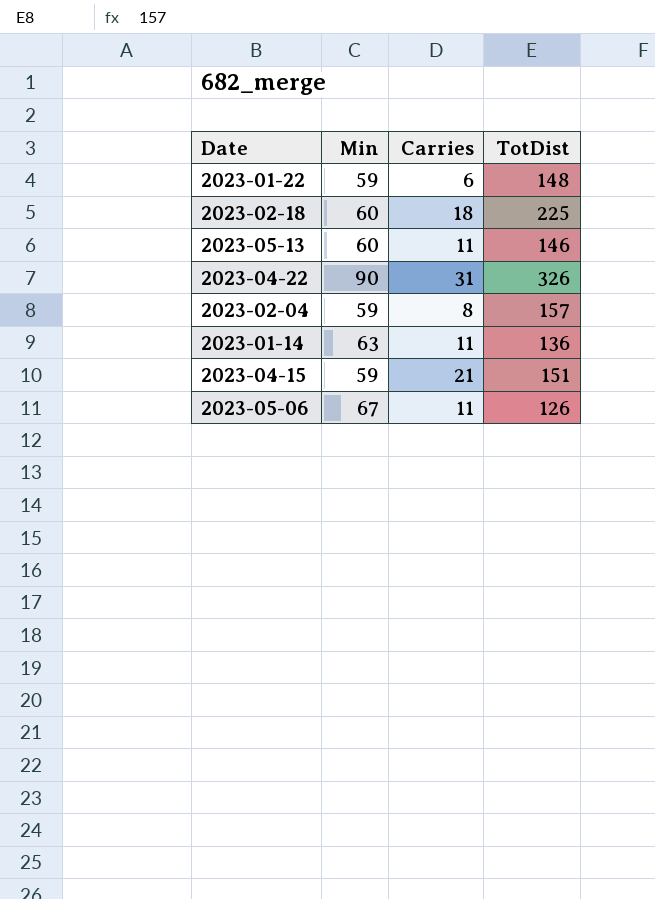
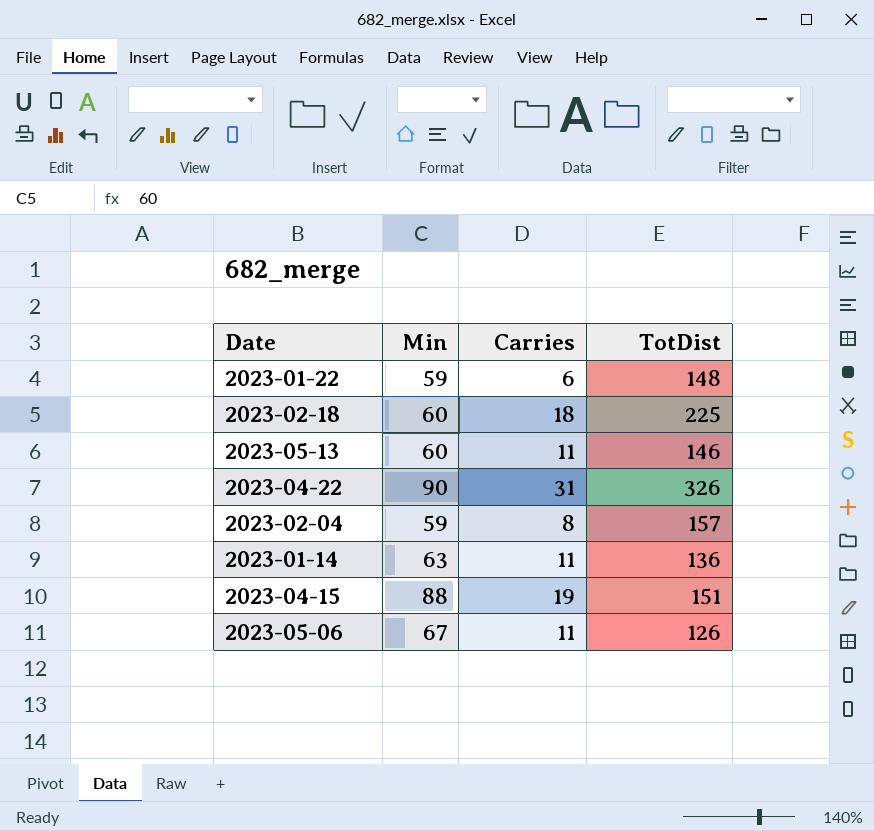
2023-04-15 | Min: 59 -> 88
2023-04-15 | Carries: 21 -> 19

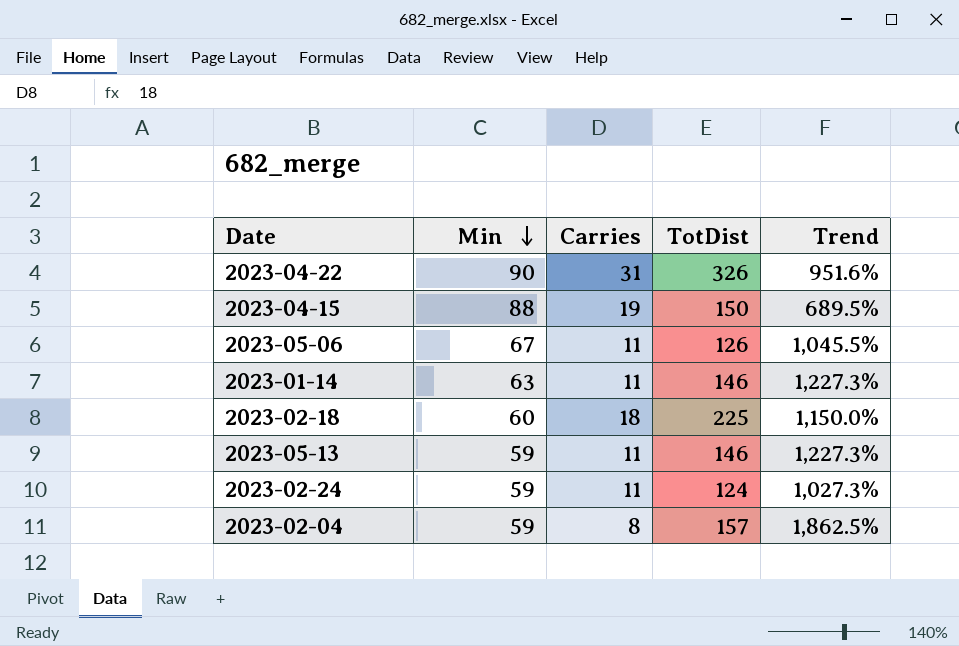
row order: none -> Min descending
column Trend | formula: none -> ([TotDist] - [Carries]) / [Carries]
row 2023-01-22: 59 | 6 | 148 -> none
2023-04-15 | TotDist: 151 -> 150
2023-01-14 | TotDist: 136 -> 146
2023-05-13 | Min: 60 -> 59
row 2023-02-24: none -> 59 | 11 | 124 | 1,027.3%

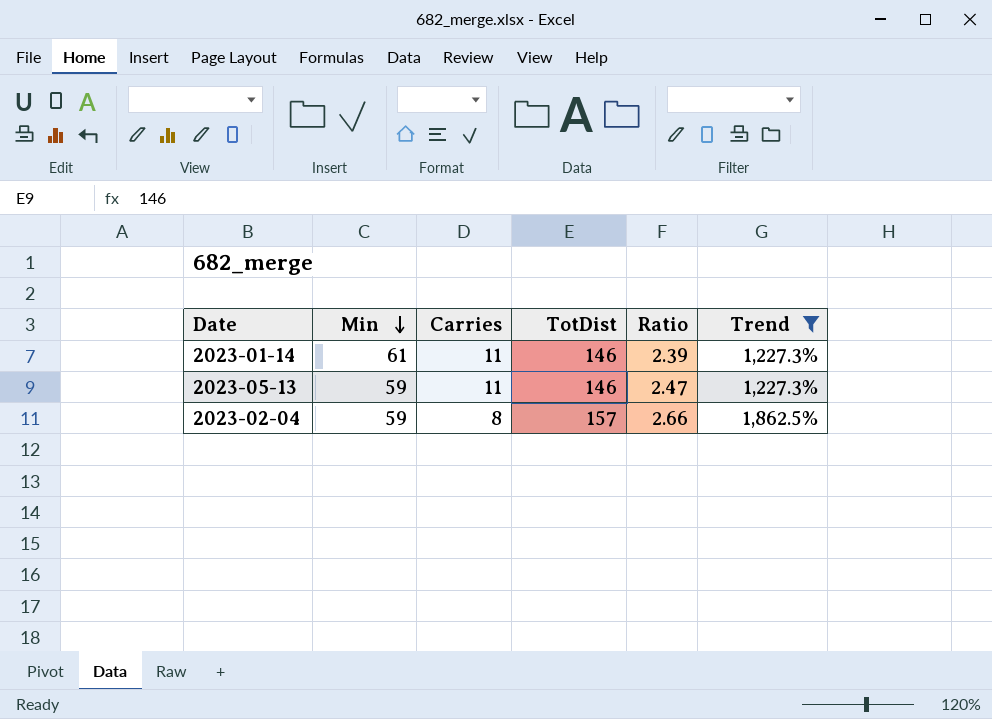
filter: none -> Trend >= 1,227.3%
column Ratio | formula: none -> [TotDist] / [Min]
2023-01-14 | Min: 63 -> 61

